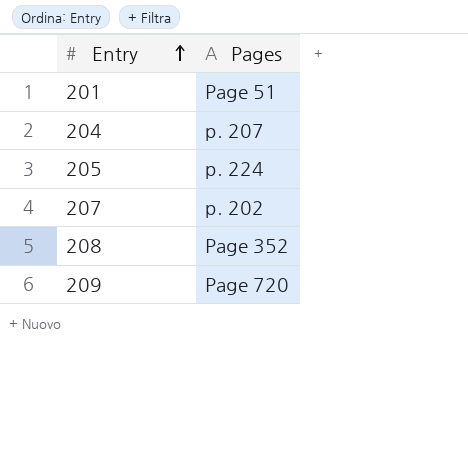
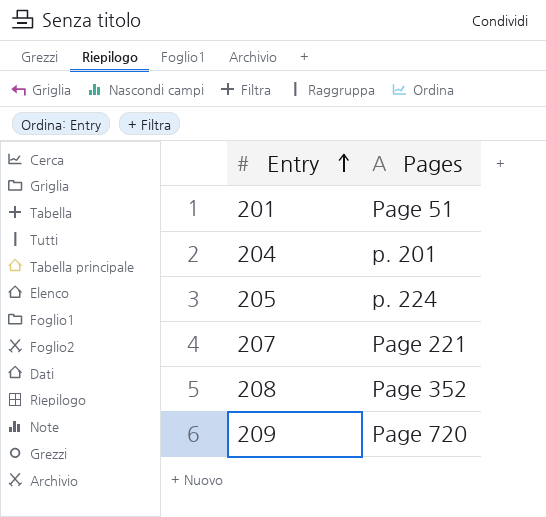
204 | Pages: p. 207 -> p. 201
207 | Pages: p. 202 -> Page 221

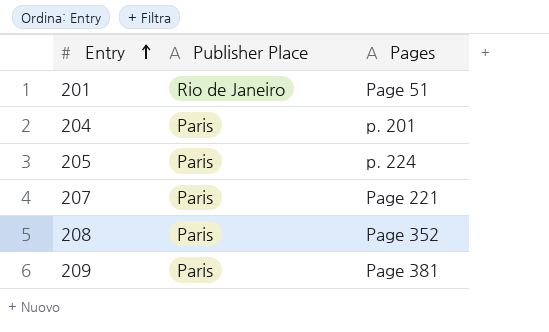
column Publisher Place | position: none -> 2
209 | Pages: Page 720 -> Page 381

